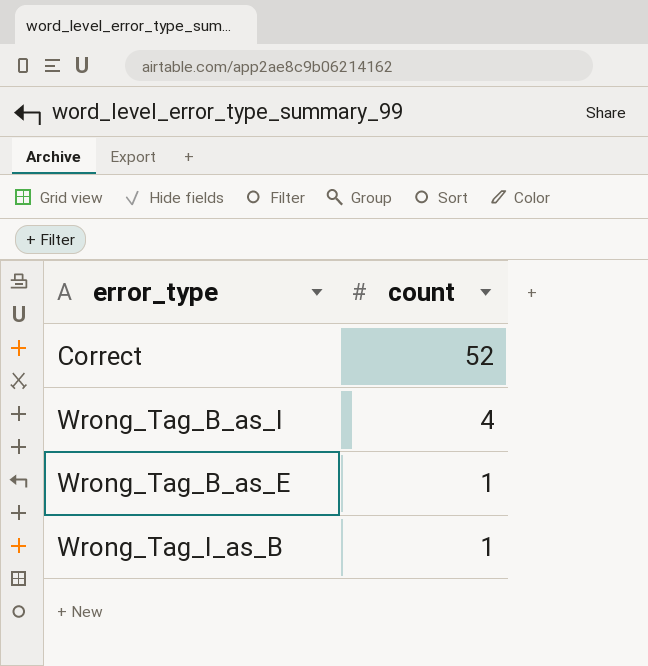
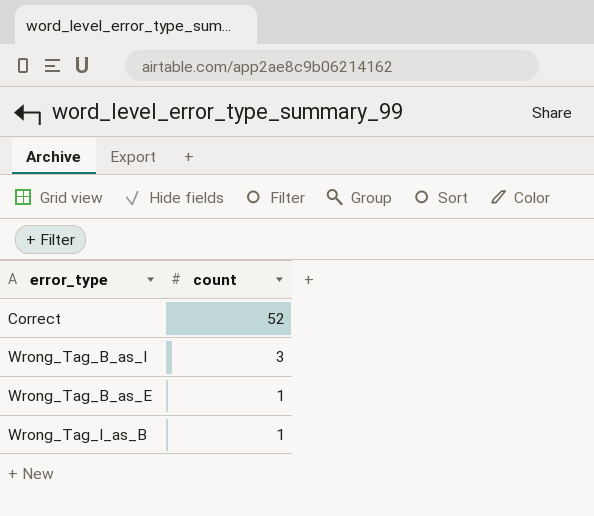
Wrong_Tag_B_as_I | count: 4 -> 3

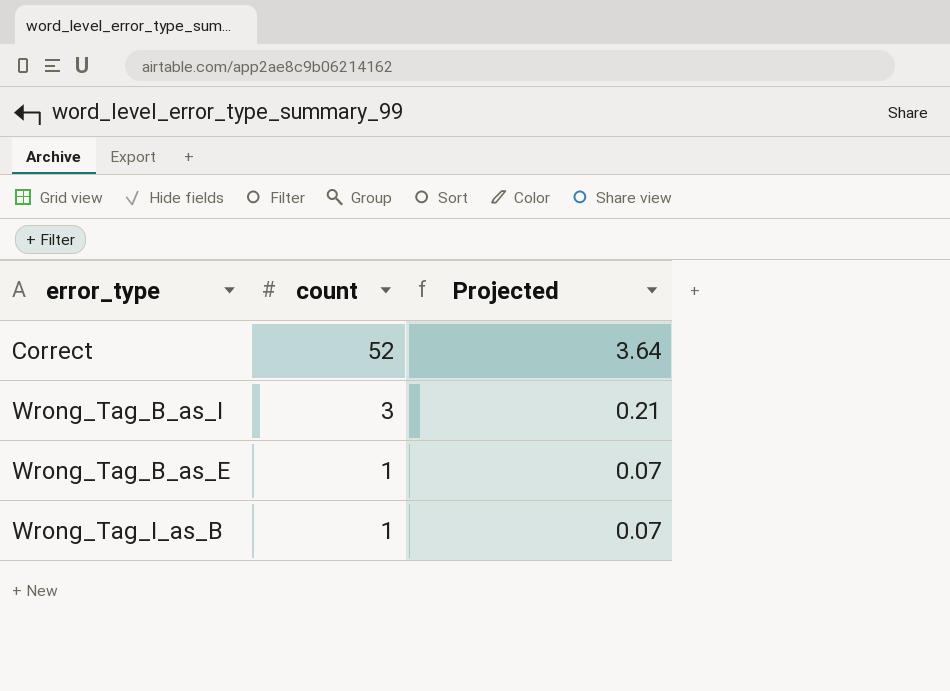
column Projected | formula: none -> [count] * 0.07

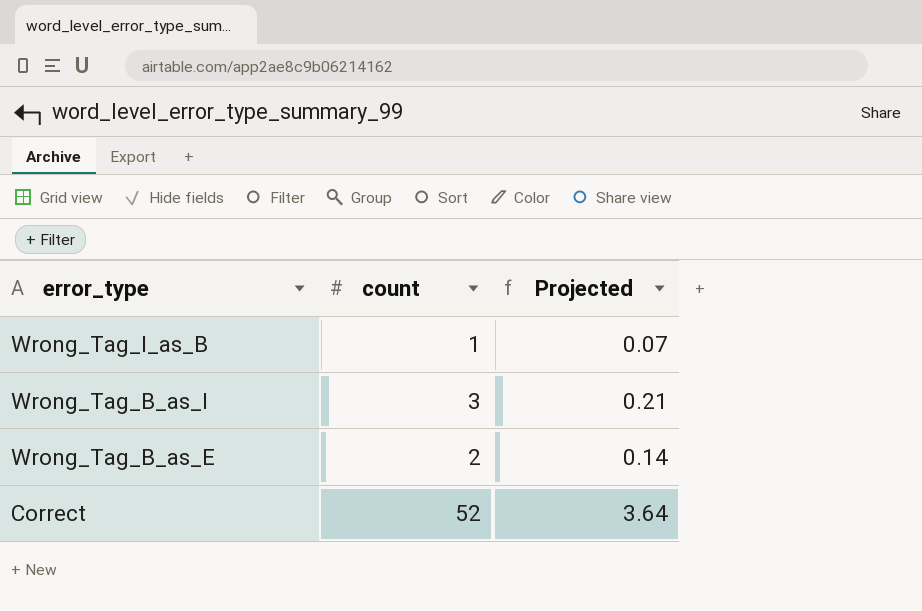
row order: count descending -> error_type descending
Wrong_Tag_B_as_E | count: 1 -> 2
Wrong_Tag_B_as_E | Projected: 0.07 -> 0.14

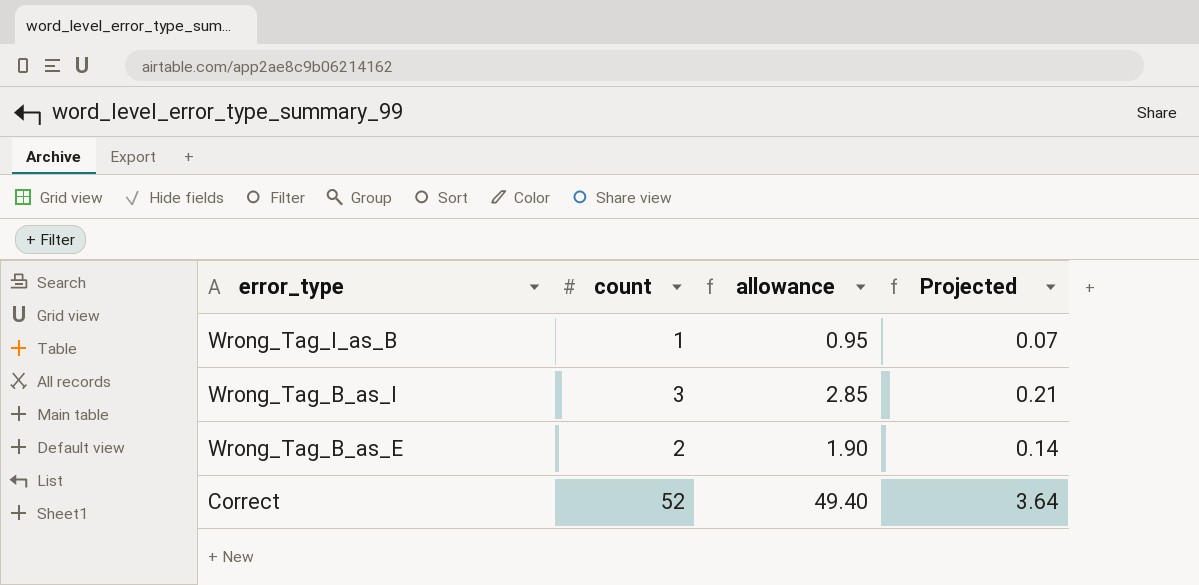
column allowance | formula: none -> [count] * 0.95

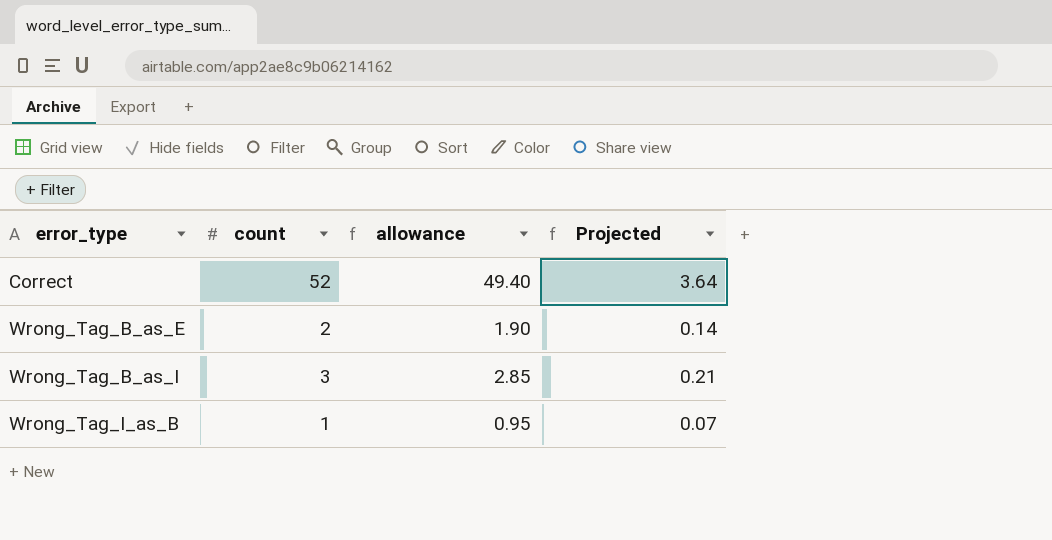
row order: error_type descending -> error_type ascending

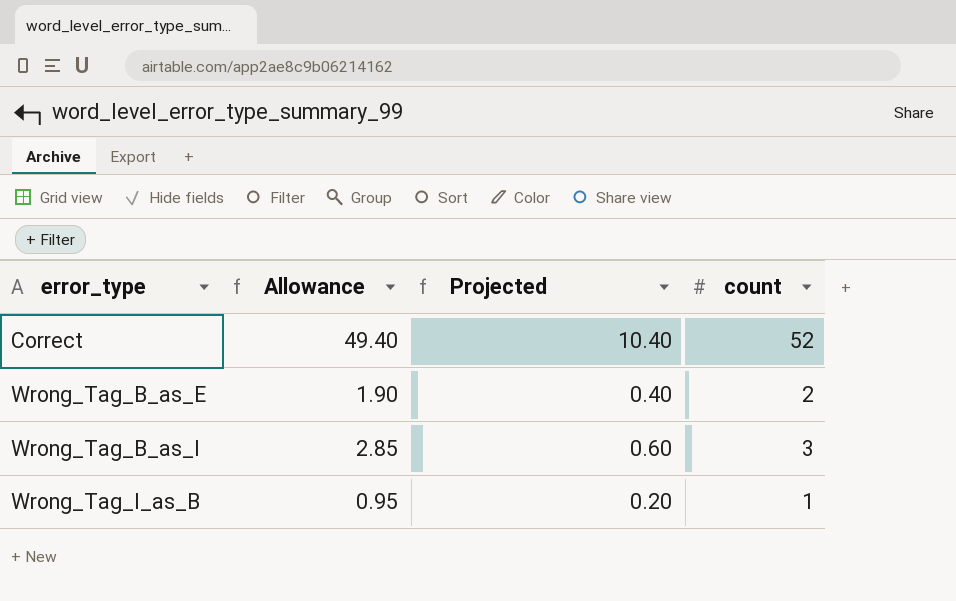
column name: allowance -> Allowance
column Projected | formula: [count] * 0.07 -> [count] * 0.2
column count | position: 2 -> 4

